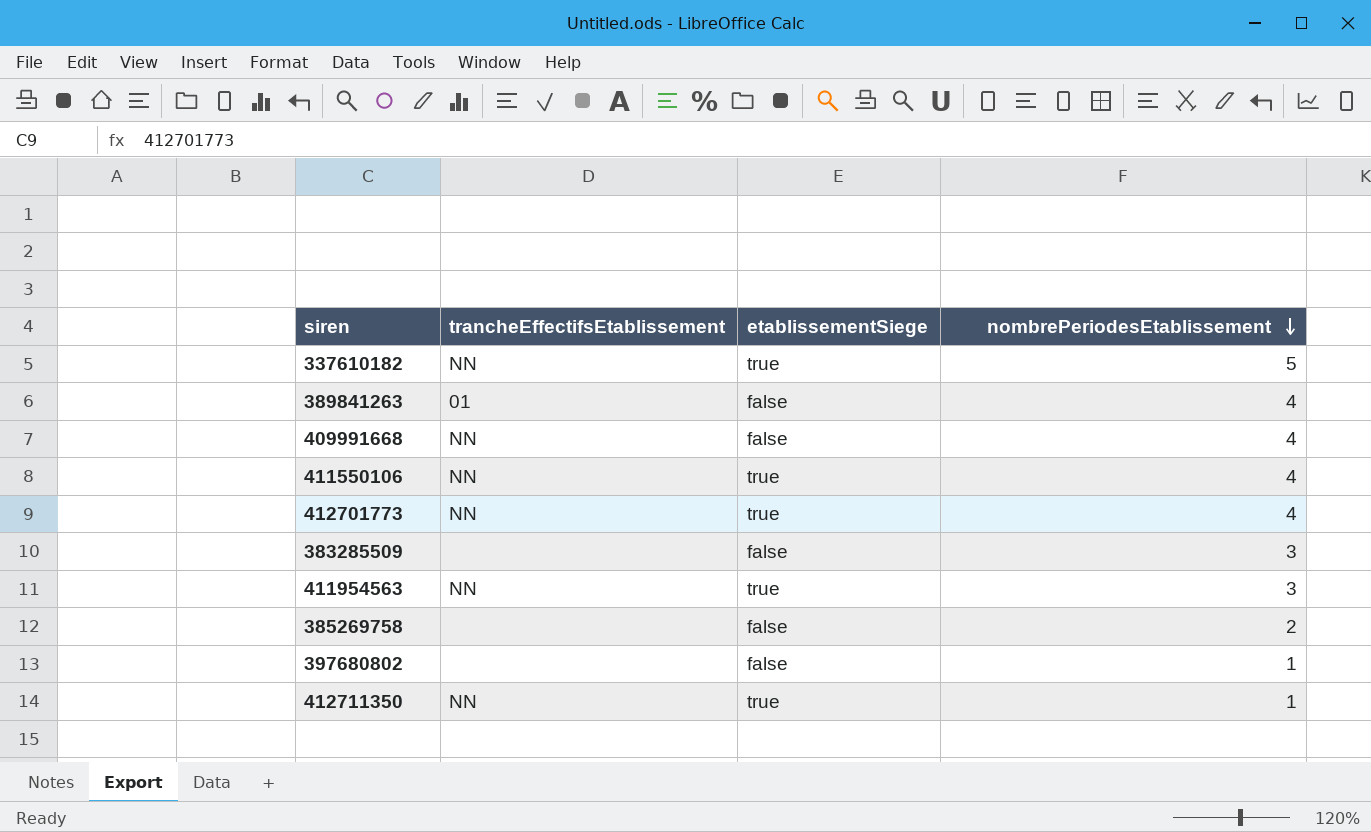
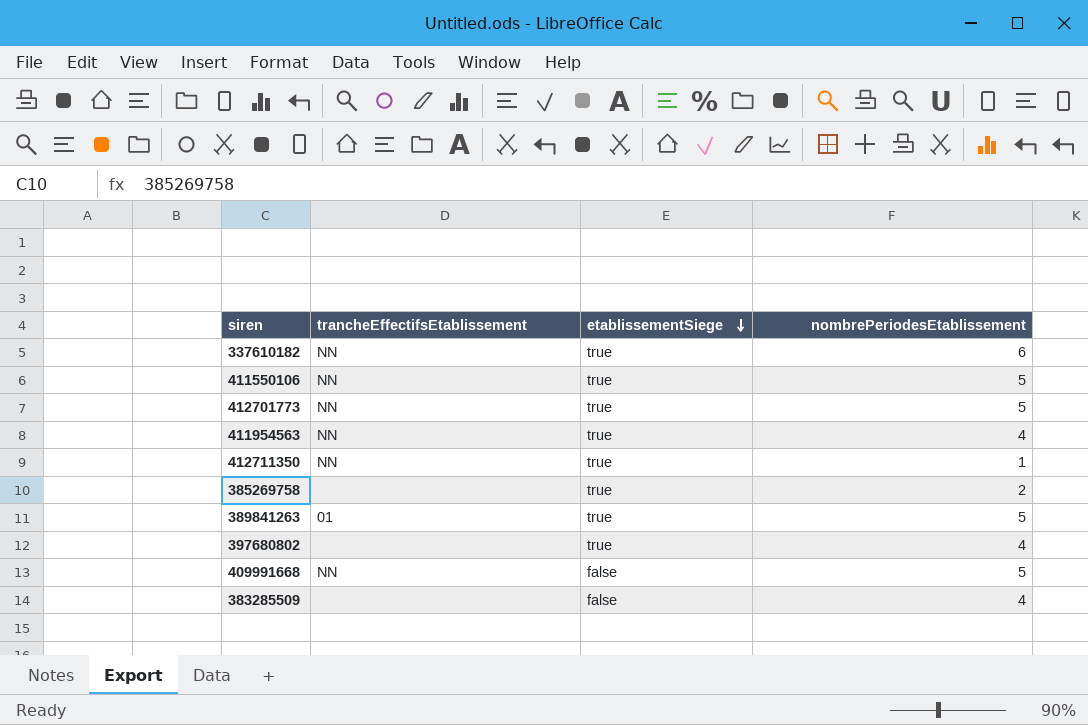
row order: nombrePeriodesEtablissement descending -> etablissementSiege descending
337610182 | nombrePeriodesEtablissement: 5 -> 6
411550106 | nombrePeriodesEtablissement: 4 -> 5
412701773 | nombrePeriodesEtablissement: 4 -> 5
411954563 | nombrePeriodesEtablissement: 3 -> 4
385269758 | etablissementSiege: false -> true
389841263 | etablissementSiege: false -> true
389841263 | nombrePeriodesEtablissement: 4 -> 5
397680802 | etablissementSiege: false -> true
397680802 | nombrePeriodesEtablissement: 1 -> 4
409991668 | nombrePeriodesEtablissement: 4 -> 5
383285509 | nombrePeriodesEtablissement: 3 -> 4

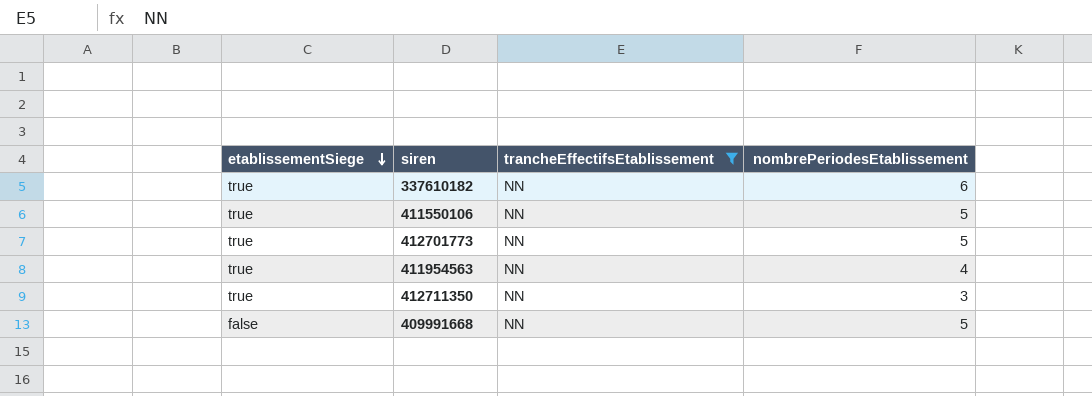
filter: none -> trancheEffectifsEtablissement = NN
column etablissementSiege | position: 3 -> 1
412711350 | nombrePeriodesEtablissement: 1 -> 3

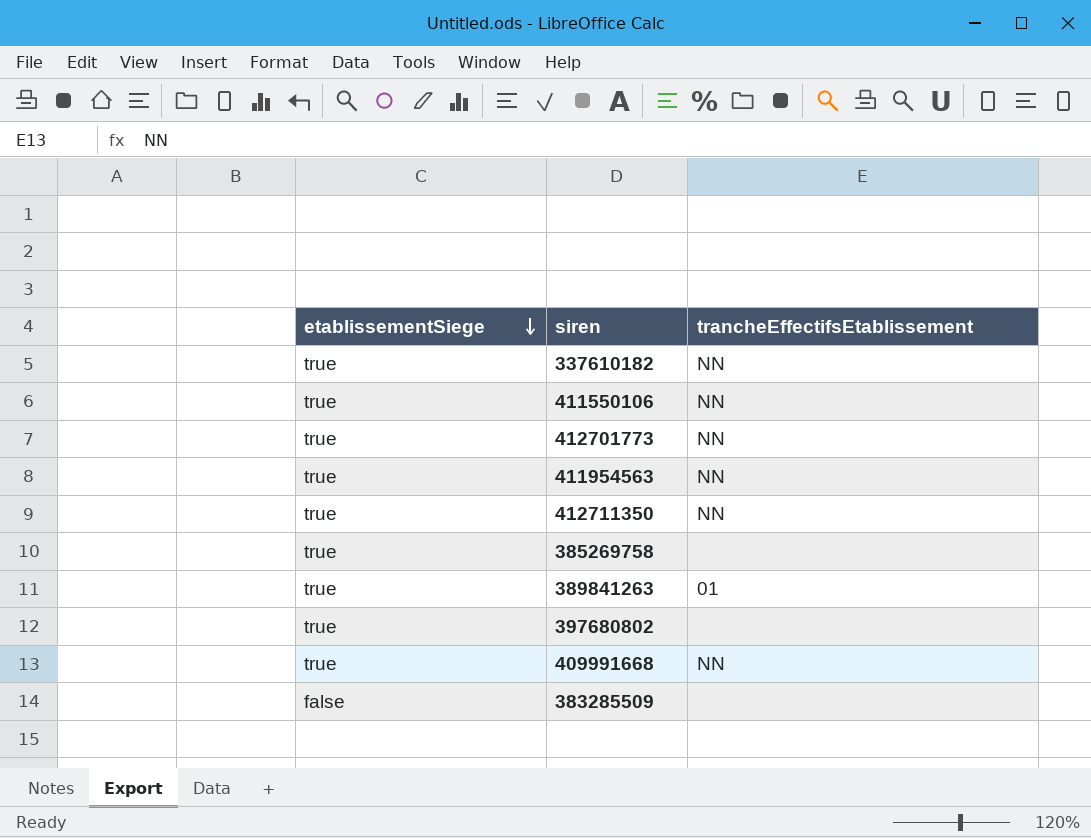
filter: trancheEffectifsEtablissement = NN -> none
column nombrePeriodesEtablissement | position: 4 -> none
409991668 | etablissementSiege: false -> true

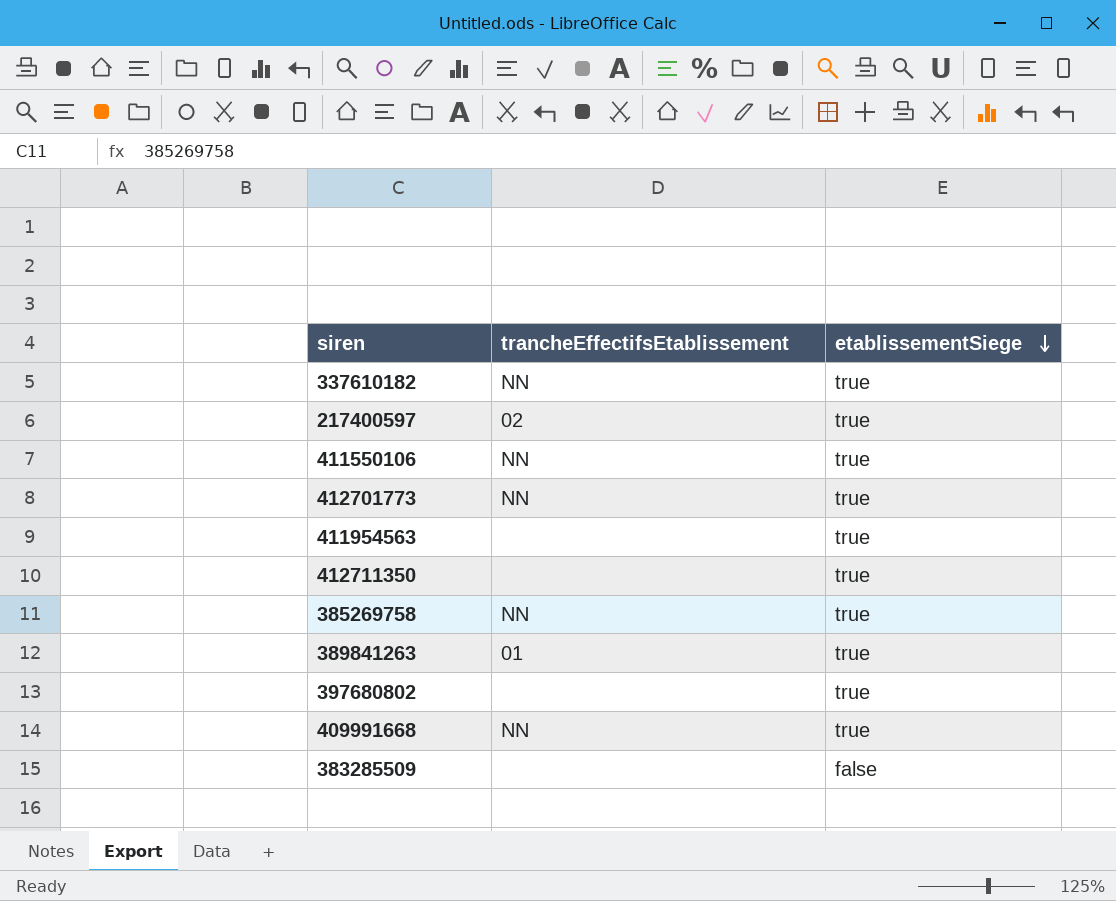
column etablissementSiege | position: 1 -> 3
row 217400597: none -> 02 | true
411954563 | trancheEffectifsEtablissement: NN -> none
412711350 | trancheEffectifsEtablissement: NN -> none
385269758 | trancheEffectifsEtablissement: none -> NN

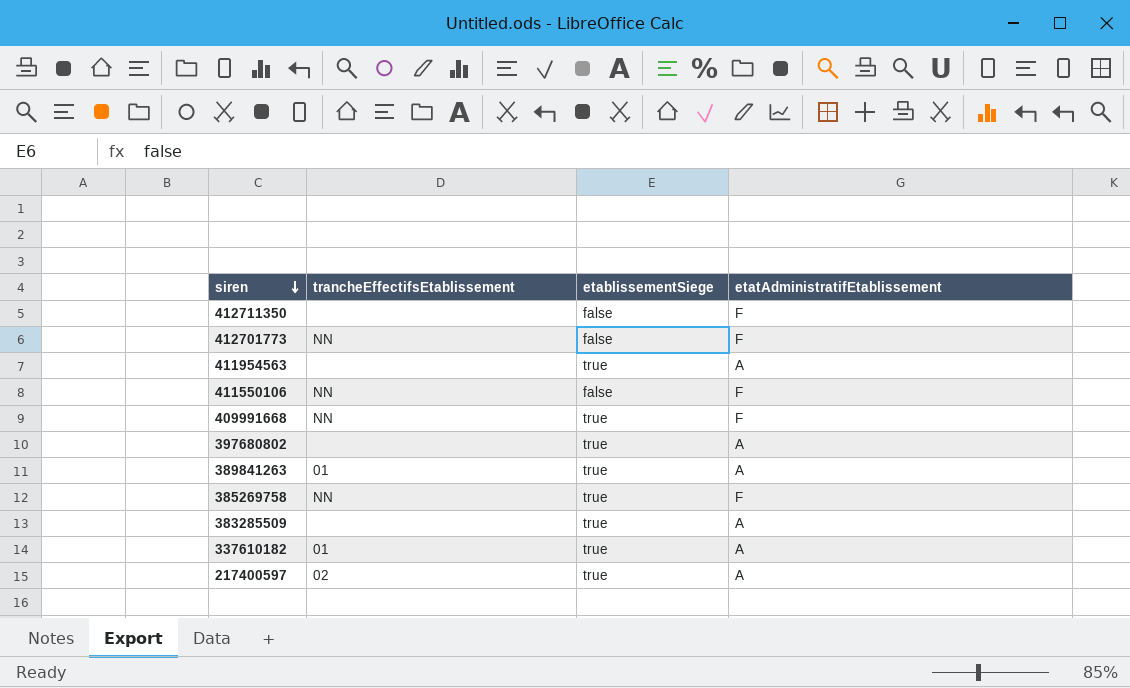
row order: etablissementSiege descending -> siren descending
column etatAdministratifEtablissement | position: none -> 4
412711350 | etablissementSiege: true -> false
412701773 | etablissementSiege: true -> false
411550106 | etablissementSiege: true -> false
383285509 | etablissementSiege: false -> true
337610182 | trancheEffectifsEtablissement: NN -> 01

